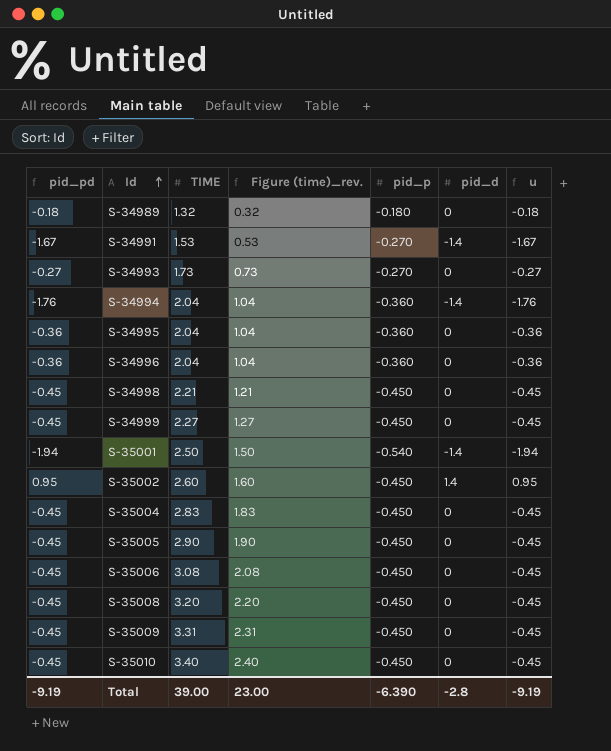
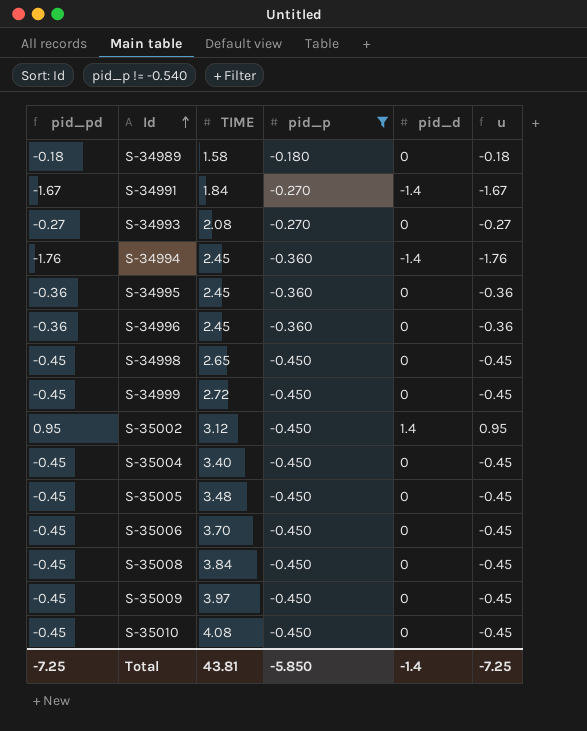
filter: none -> pid_p != -0.540
column Figure (time)_rev. | formula: [TIME] - 1 -> none
S-34989 | TIME: 1.32 -> 1.58
S-34991 | TIME: 1.53 -> 1.84
S-34993 | TIME: 1.73 -> 2.08
S-34994 | TIME: 2.04 -> 2.45
S-34995 | TIME: 2.04 -> 2.45
S-34996 | TIME: 2.04 -> 2.45
S-34998 | TIME: 2.21 -> 2.65
S-34999 | TIME: 2.27 -> 2.72
S-35002 | TIME: 2.60 -> 3.12
S-35004 | TIME: 2.83 -> 3.40
S-35005 | TIME: 2.90 -> 3.48
S-35006 | TIME: 3.08 -> 3.70
S-35008 | TIME: 3.20 -> 3.84
S-35009 | TIME: 3.31 -> 3.97
S-35010 | TIME: 3.40 -> 4.08
Total | pid_pd: -9.19 -> -7.25
Total | TIME: 39.00 -> 43.81
Total | pid_p: -6.390 -> -5.850
Total | pid_d: -2.8 -> -1.4
Total | u: -9.19 -> -7.25

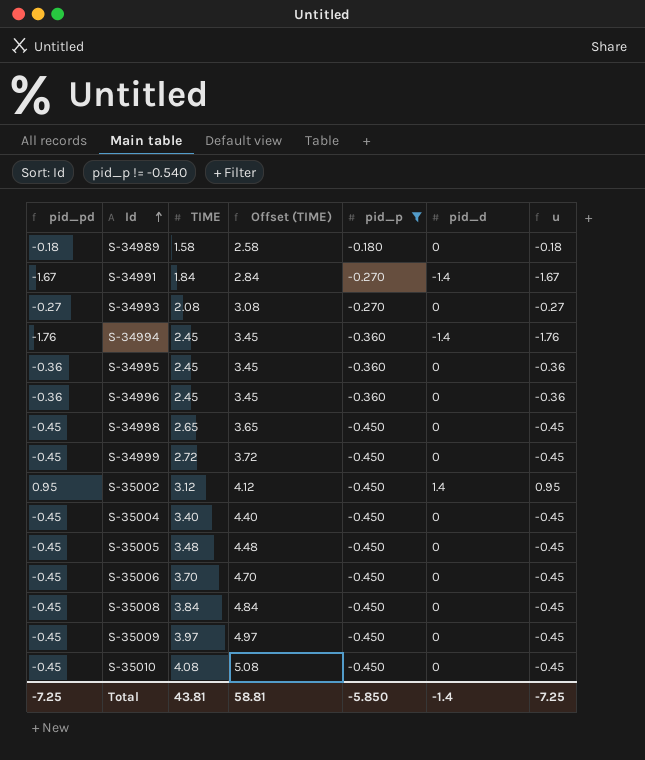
column Offset (TIME) | formula: none -> [TIME] + 1

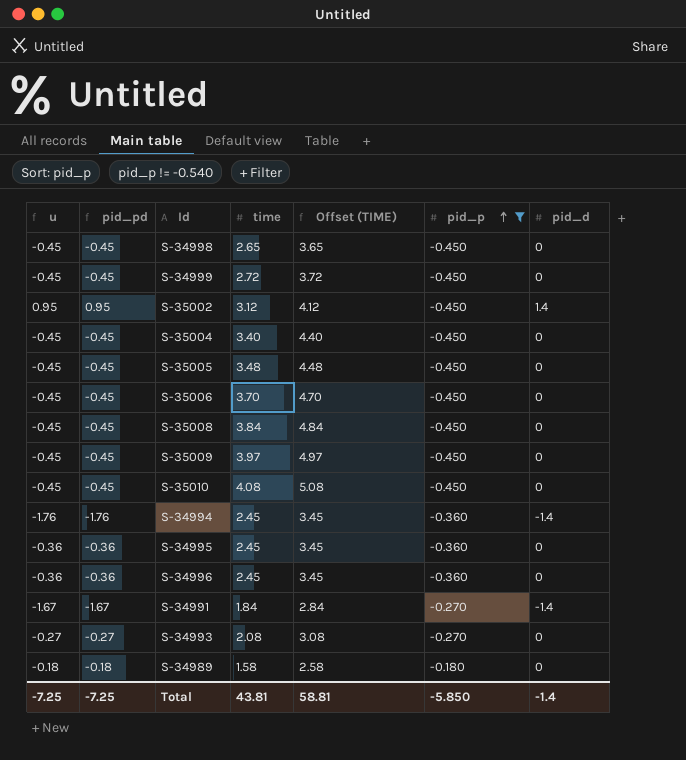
row order: Id ascending -> pid_p ascending
column u | position: 7 -> 1
column name: TIME -> time

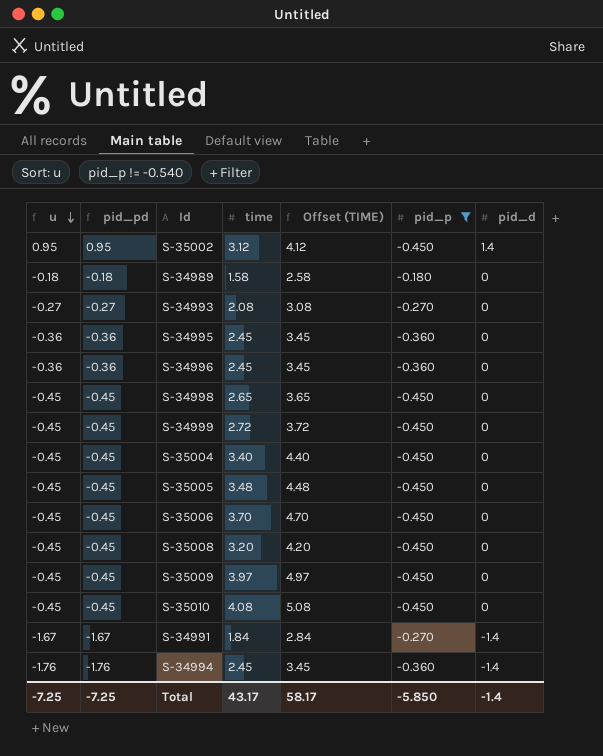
row order: pid_p ascending -> u descending
S-35008 | time: 3.84 -> 3.20
S-35008 | Offset (TIME): 4.84 -> 4.20
Total | time: 43.81 -> 43.17
Total | Offset (TIME): 58.81 -> 58.17

